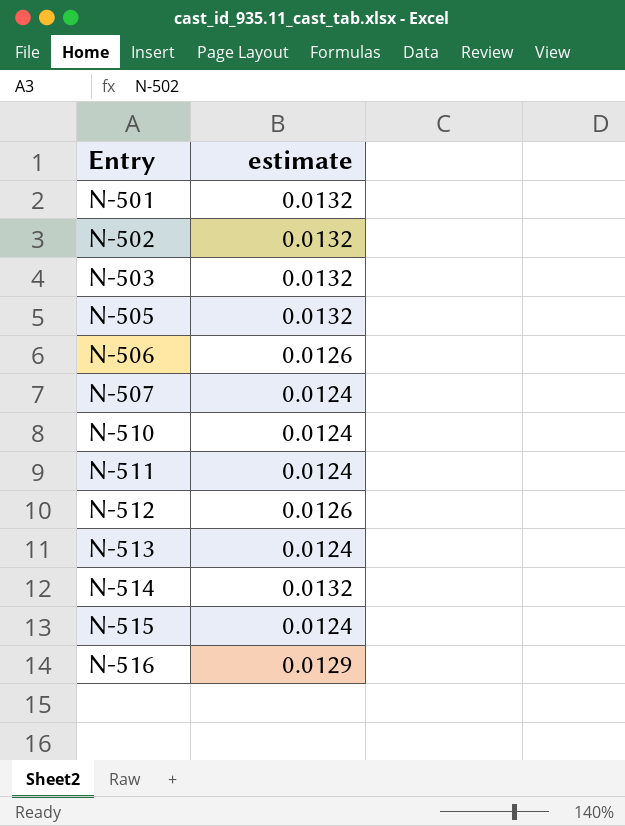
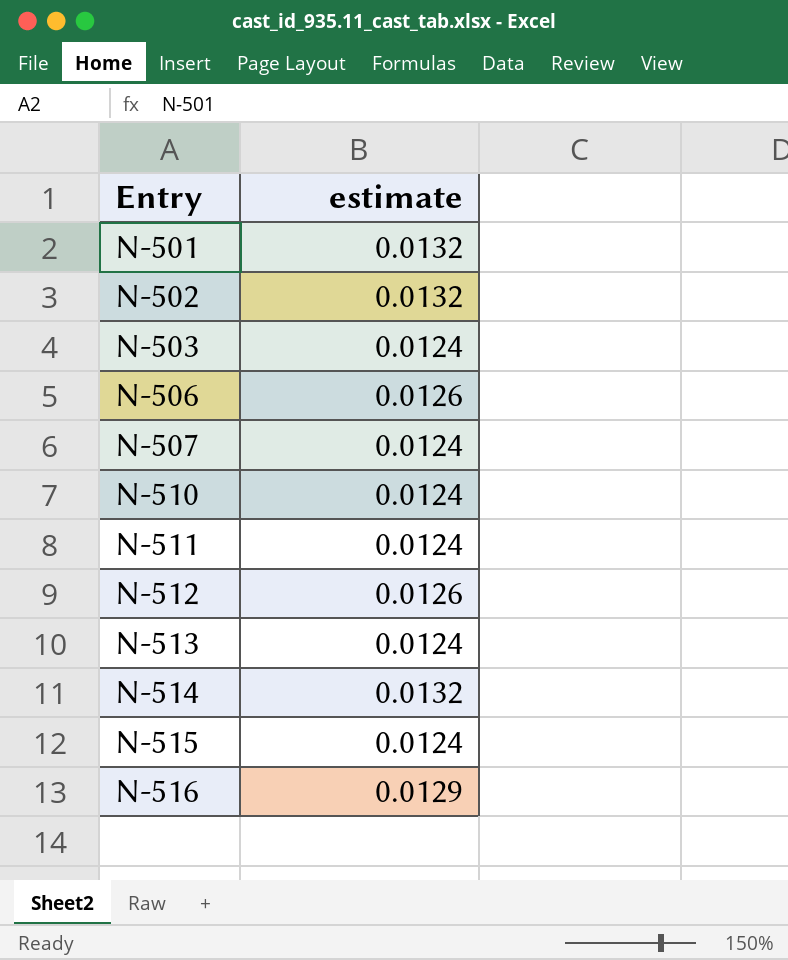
row N-505: 0.0132 -> none
N-503 | estimate: 0.0132 -> 0.0124

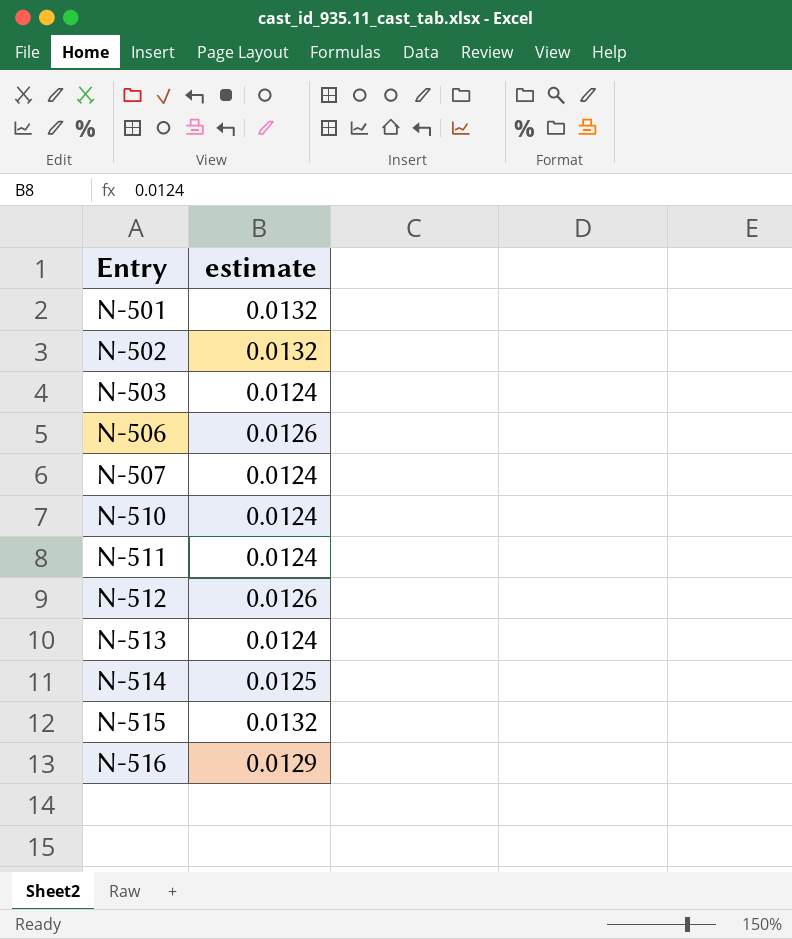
N-514 | estimate: 0.0132 -> 0.0125
N-515 | estimate: 0.0124 -> 0.0132

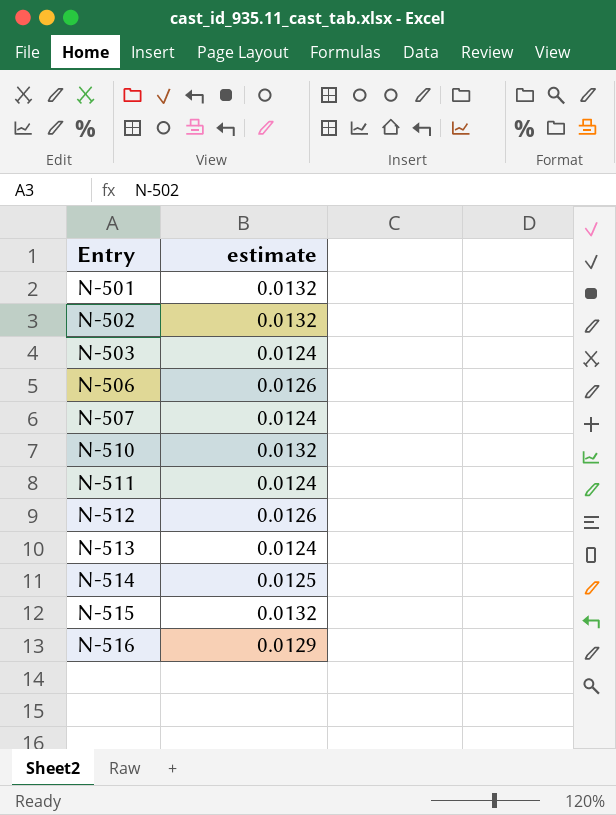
N-510 | estimate: 0.0124 -> 0.0132

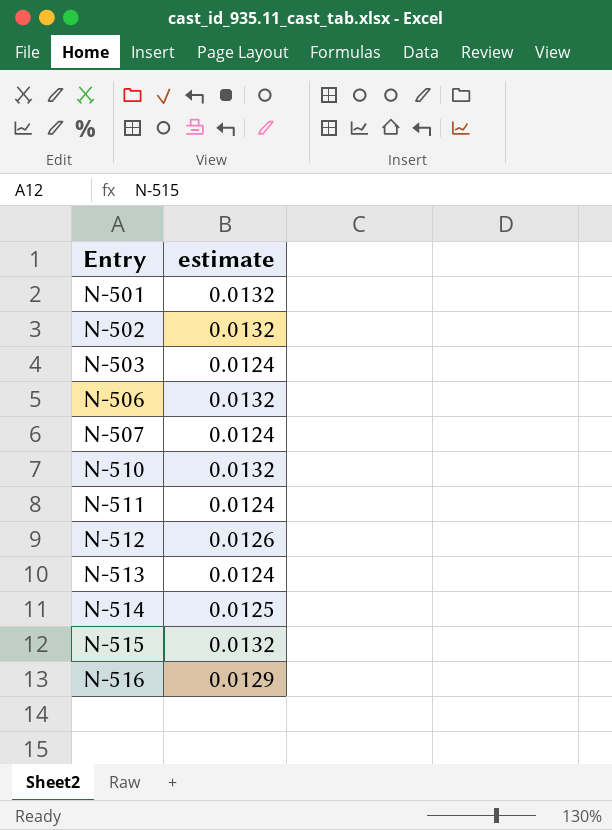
N-506 | estimate: 0.0126 -> 0.0132

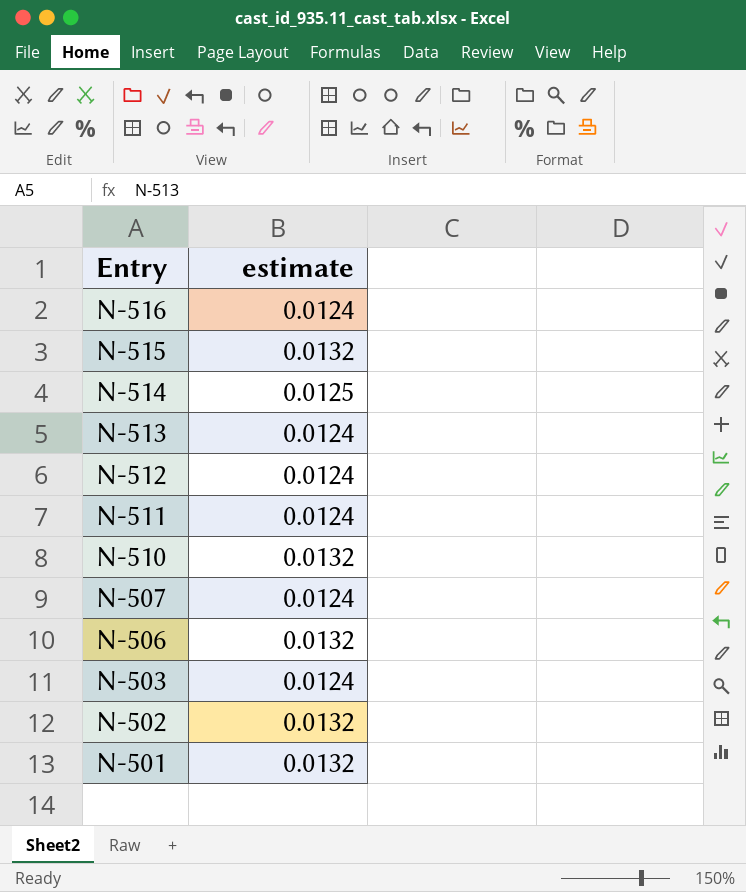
row order: Entry ascending -> Entry descending
N-516 | estimate: 0.0129 -> 0.0124
N-512 | estimate: 0.0126 -> 0.0124

